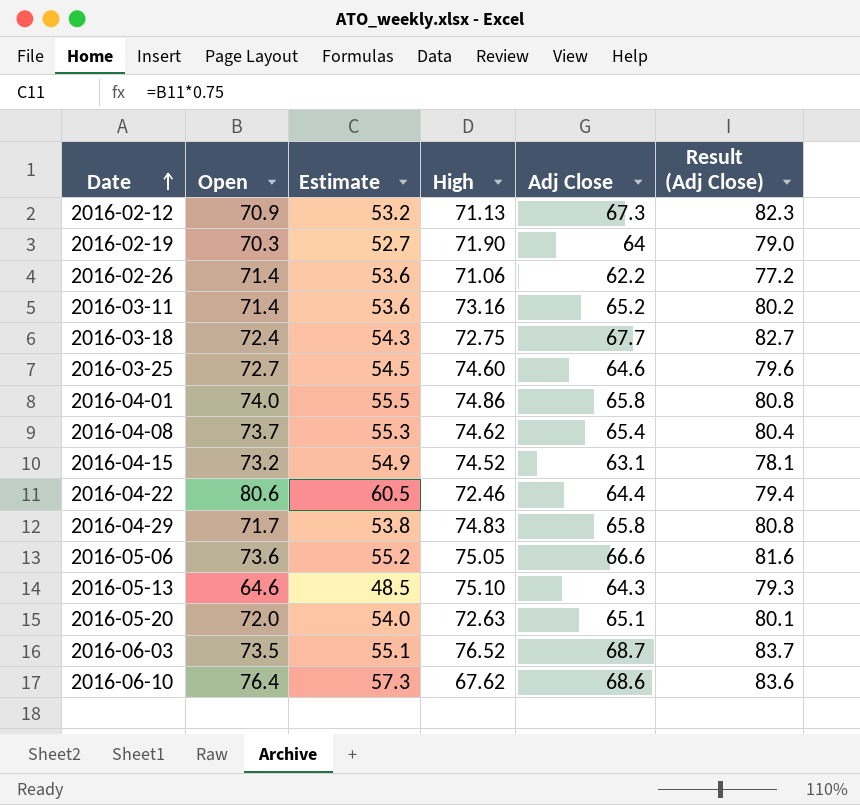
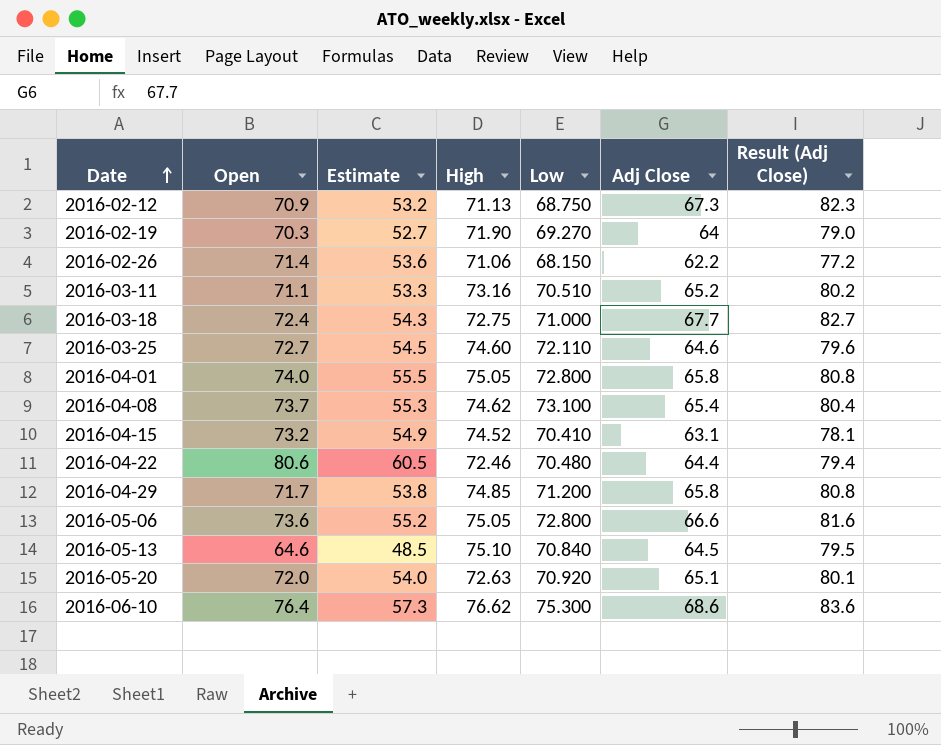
column Low | position: none -> 5
row 2016-06-03: 73.5 | 55.1 | 76.52 | 68.7 | 83.7 -> none
2016-03-11 | Open: 71.4 -> 71.1
2016-03-11 | Estimate: 53.6 -> 53.3
2016-04-01 | High: 74.86 -> 75.05
2016-04-29 | High: 74.83 -> 74.85
2016-05-13 | Adj Close: 64.3 -> 64.5
2016-05-13 | Result (Adj Close): 79.3 -> 79.5
2016-06-10 | High: 67.62 -> 76.62

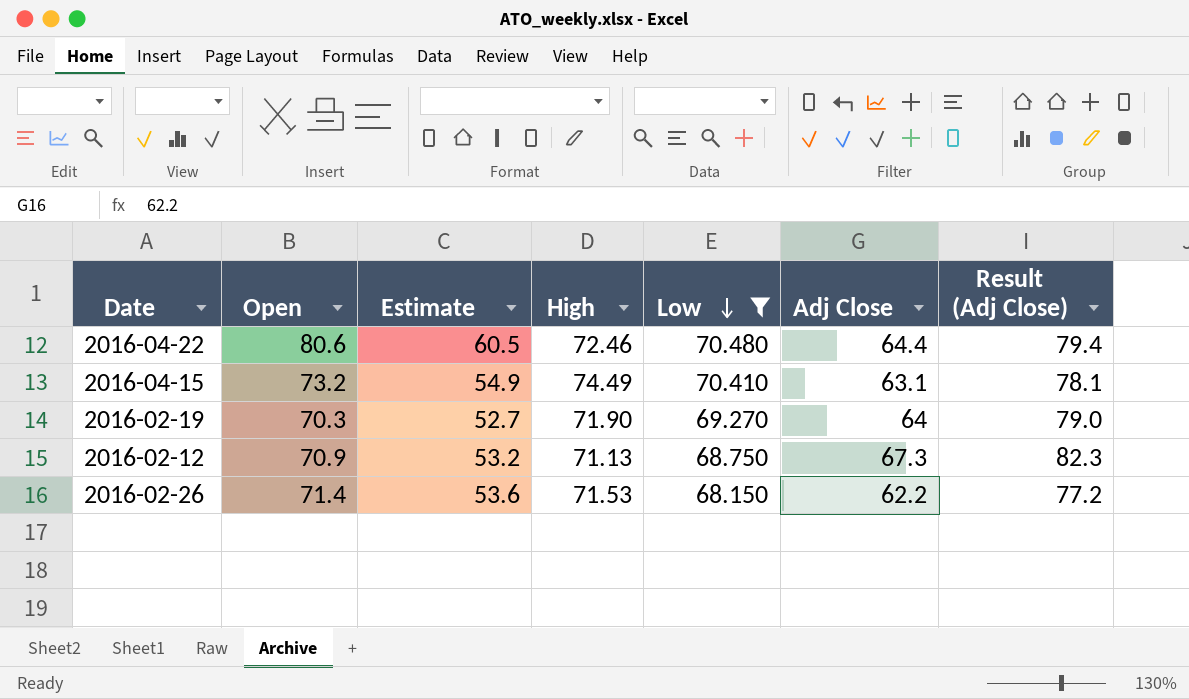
filter: none -> Low <= 70.480
row order: Date ascending -> Low descending
2016-04-15 | High: 74.52 -> 74.49
2016-02-26 | High: 71.06 -> 71.53

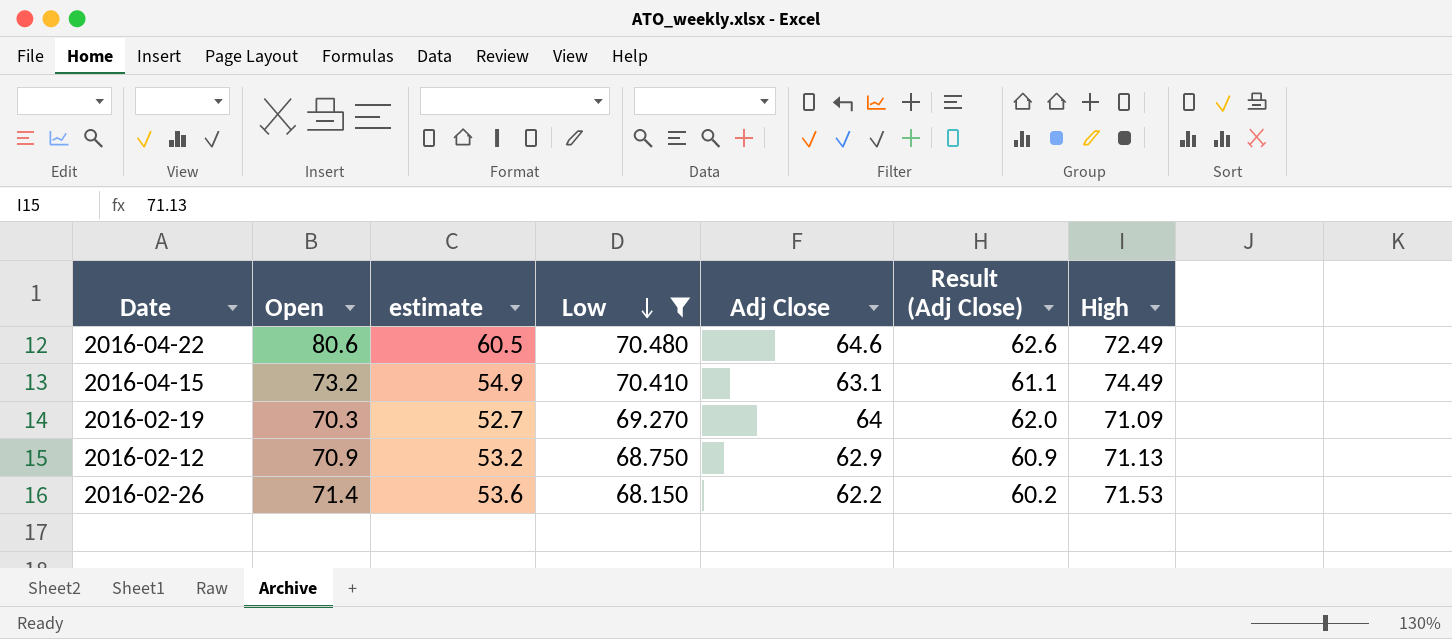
column name: Estimate -> estimate
column Result (Adj Close) | formula: [Adj Close] + 15 -> [Adj Close] - 2
column High | position: 4 -> 7
2016-04-22 | Adj Close: 64.4 -> 64.6
2016-04-22 | High: 72.46 -> 72.49
2016-02-19 | High: 71.90 -> 71.09
2016-02-12 | Adj Close: 67.3 -> 62.9

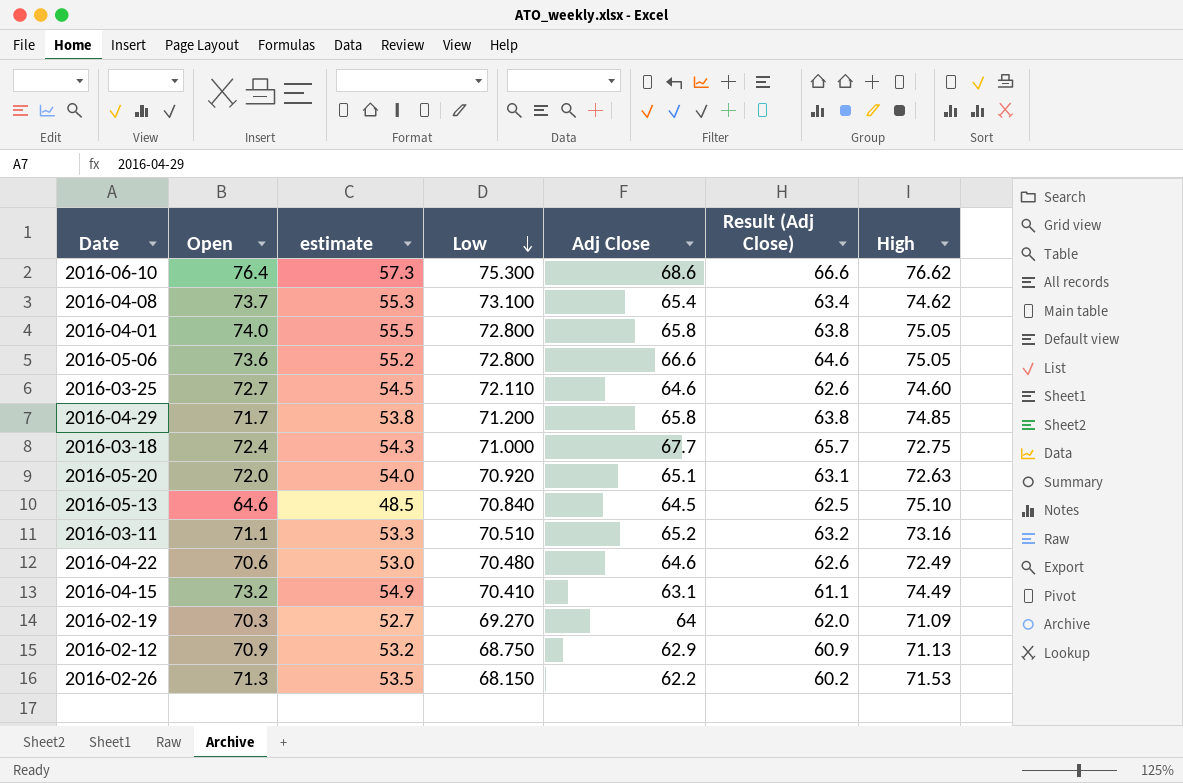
filter: Low <= 70.480 -> none
2016-04-22 | Open: 80.6 -> 70.6
2016-04-22 | estimate: 60.5 -> 53.0
2016-02-26 | Open: 71.4 -> 71.3
2016-02-26 | estimate: 53.6 -> 53.5

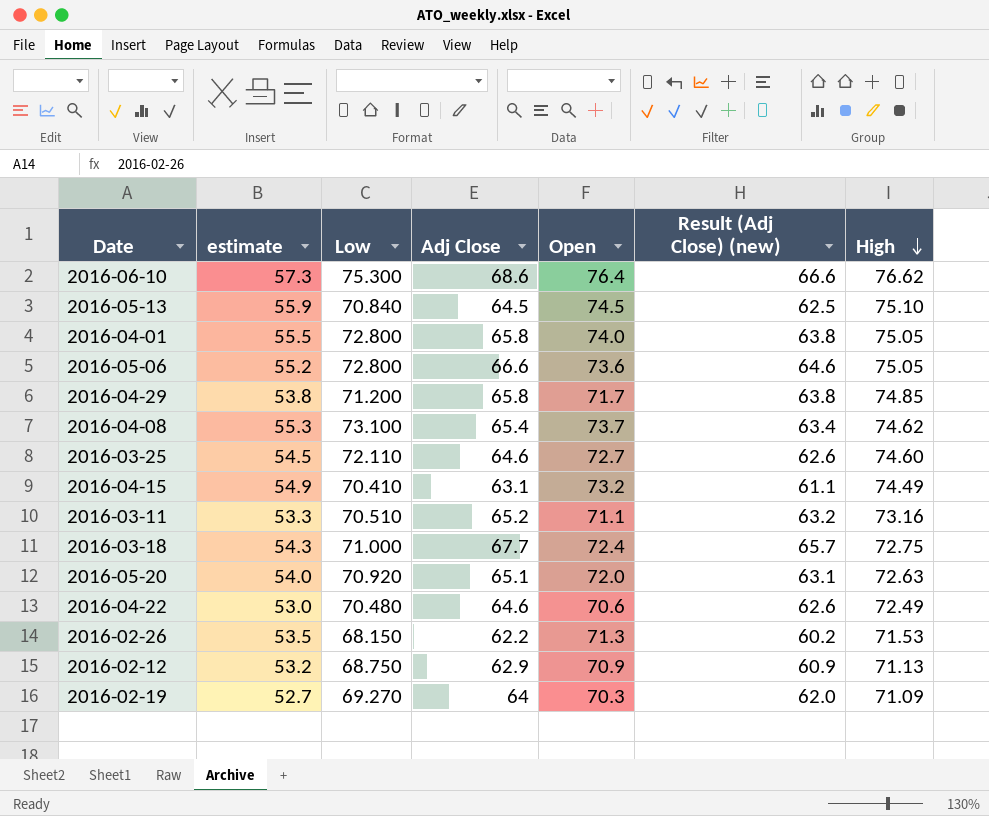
row order: Low descending -> High descending
column Open | position: 2 -> 5
column name: Result (Adj Close) -> Result (Adj Close) (new)
2016-05-13 | estimate: 48.5 -> 55.9
2016-05-13 | Open: 64.6 -> 74.5

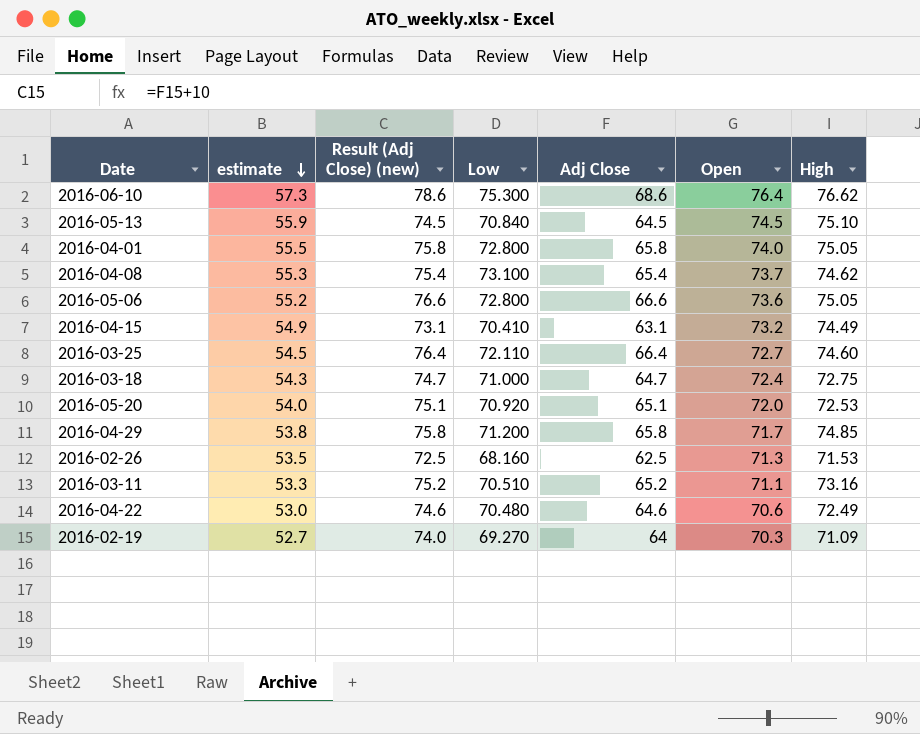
row order: High descending -> estimate descending
column Result (Adj Close) (new) | formula: [Adj Close] - 2 -> [Adj Close] + 10
column Result (Adj Close) (new) | position: 6 -> 3
row 2016-02-12: 53.2 | 68.750 | 62.9 | 70.9 | 60.9 | 71.13 -> none
2016-03-25 | Adj Close: 64.6 -> 66.4
2016-03-18 | Adj Close: 67.7 -> 64.7
2016-05-20 | High: 72.63 -> 72.53
2016-02-26 | Low: 68.150 -> 68.160
2016-02-26 | Adj Close: 62.2 -> 62.5

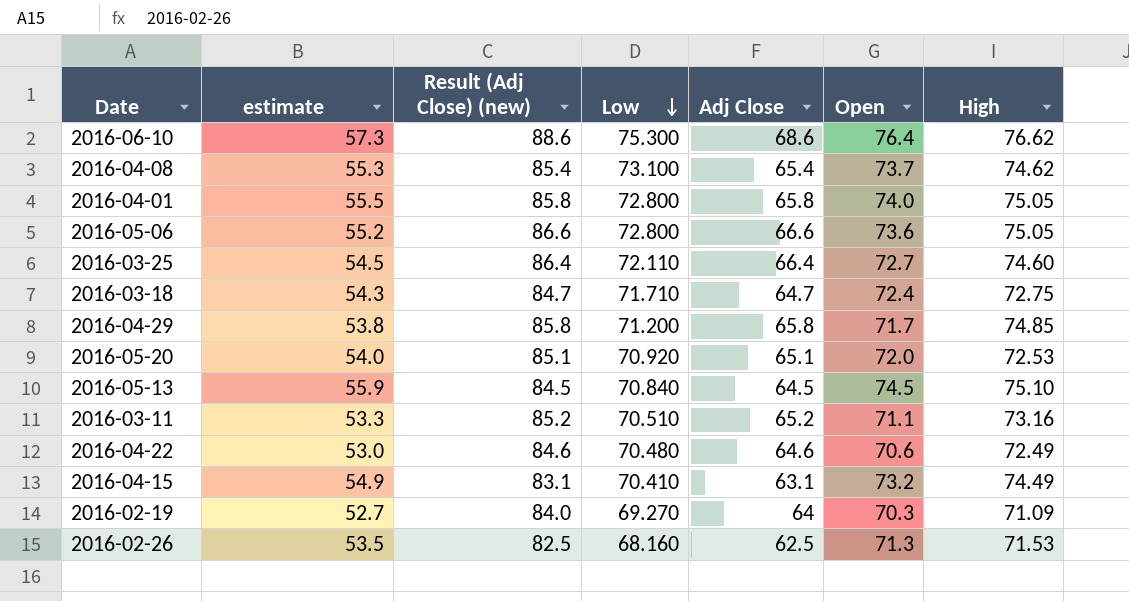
row order: estimate descending -> Low descending
column Result (Adj Close) (new) | formula: [Adj Close] + 10 -> [Adj Close] + 20
2016-03-18 | Low: 71.000 -> 71.710

